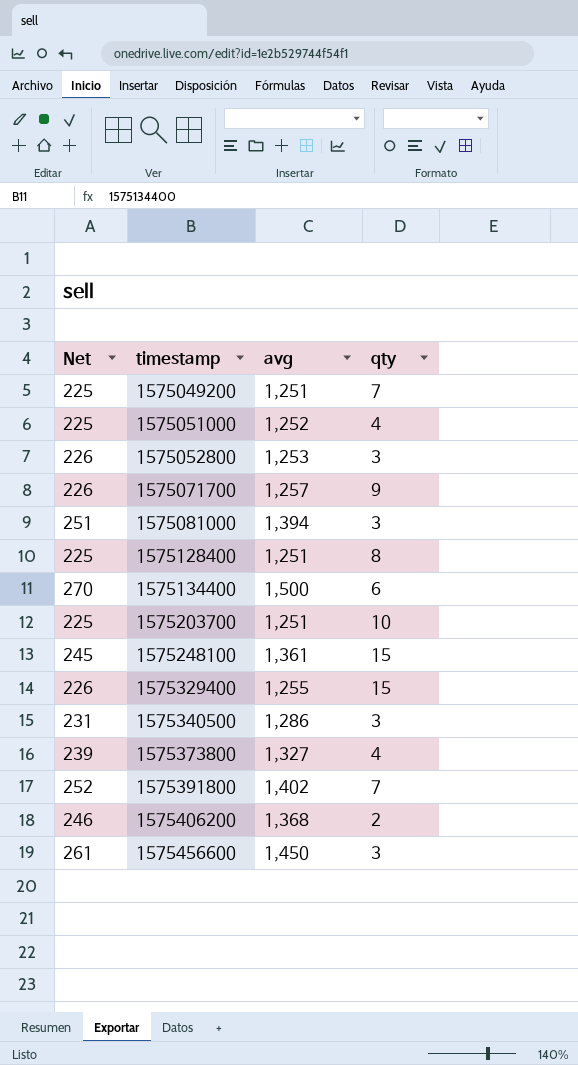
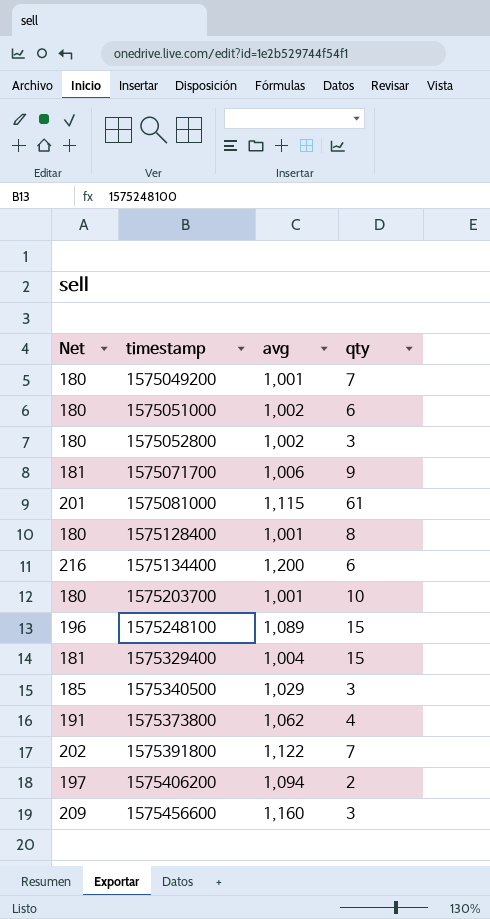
1575049200 | Net: 225 -> 180
1575049200 | avg: 1,251 -> 1,001
1575051000 | Net: 225 -> 180
1575051000 | avg: 1,252 -> 1,002
1575051000 | qty: 4 -> 6
1575052800 | Net: 226 -> 180
1575052800 | avg: 1,253 -> 1,002
1575071700 | Net: 226 -> 181
1575071700 | avg: 1,257 -> 1,006
1575081000 | Net: 251 -> 201
1575081000 | avg: 1,394 -> 1,115
1575081000 | qty: 3 -> 61
1575128400 | Net: 225 -> 180
1575128400 | avg: 1,251 -> 1,001
1575134400 | Net: 270 -> 216
1575134400 | avg: 1,500 -> 1,200
1575203700 | Net: 225 -> 180
1575203700 | avg: 1,251 -> 1,001
1575248100 | Net: 245 -> 196
1575248100 | avg: 1,361 -> 1,089
1575329400 | Net: 226 -> 181
1575329400 | avg: 1,255 -> 1,004
1575340500 | Net: 231 -> 185
1575340500 | avg: 1,286 -> 1,029
1575373800 | Net: 239 -> 191
1575373800 | avg: 1,327 -> 1,062
1575391800 | Net: 252 -> 202
1575391800 | avg: 1,402 -> 1,122
1575406200 | Net: 246 -> 197
1575406200 | avg: 1,368 -> 1,094
1575456600 | Net: 261 -> 209
1575456600 | avg: 1,450 -> 1,160

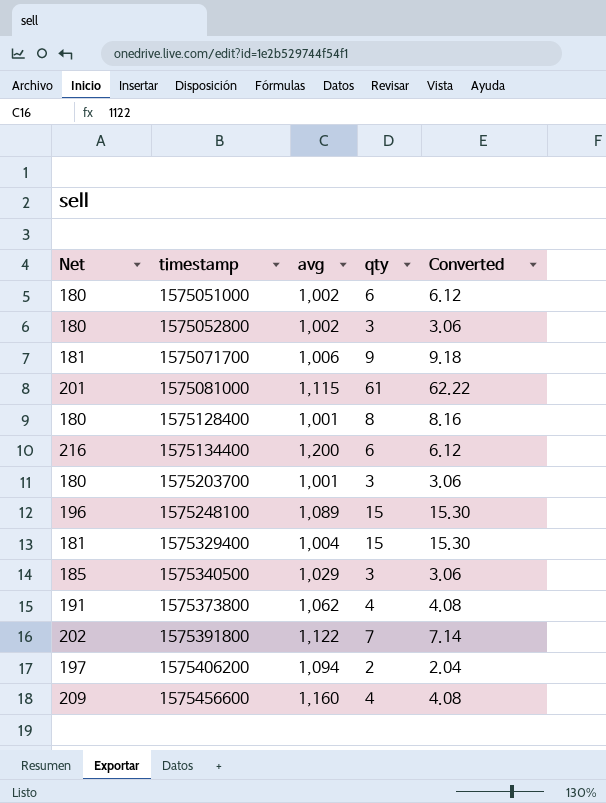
column Converted | formula: none -> [qty] * 1.02
row 1575049200: 180 | 1,001 | 7 -> none
1575203700 | qty: 10 -> 3
1575456600 | qty: 3 -> 4

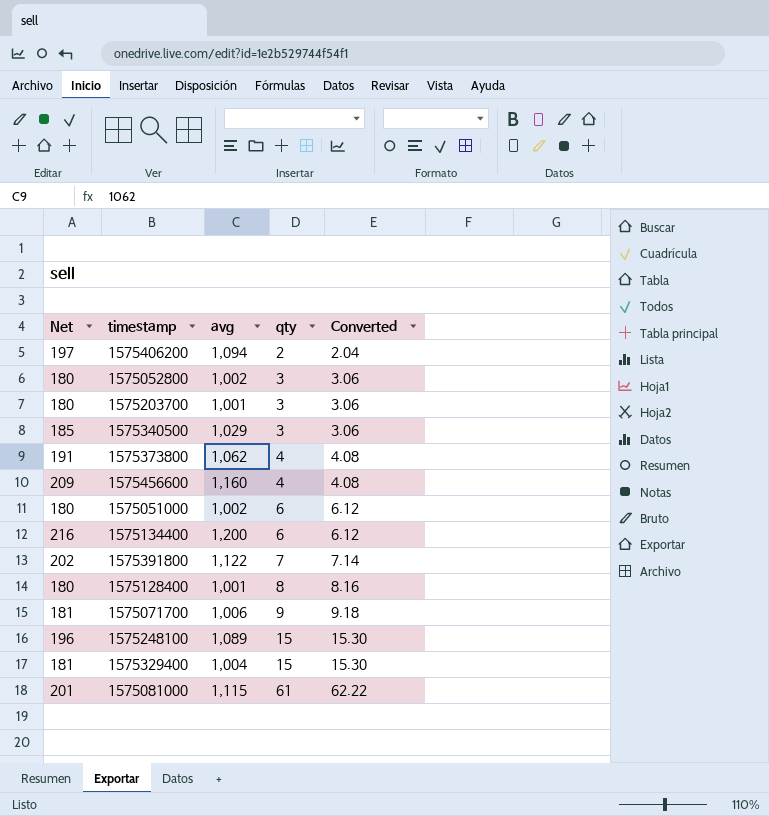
row order: timestamp ascending -> qty ascending

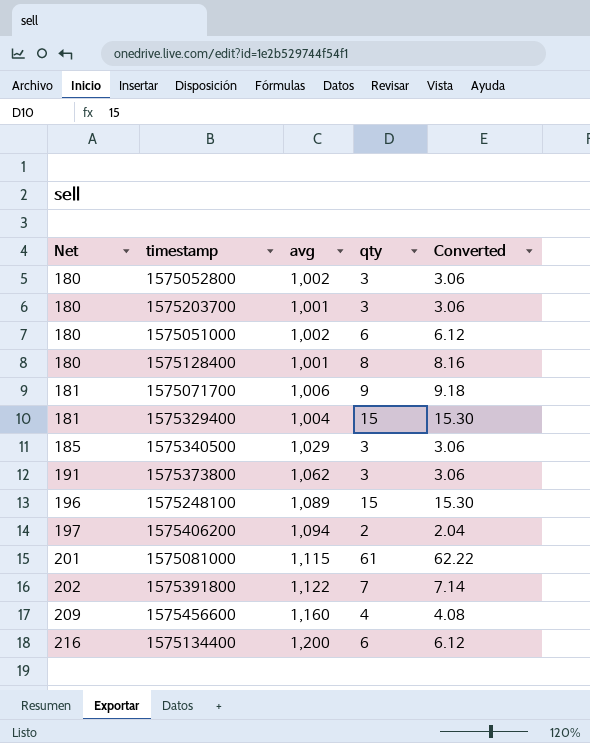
row order: qty ascending -> Net ascending
1575373800 | qty: 4 -> 3
1575373800 | Converted: 4.08 -> 3.06

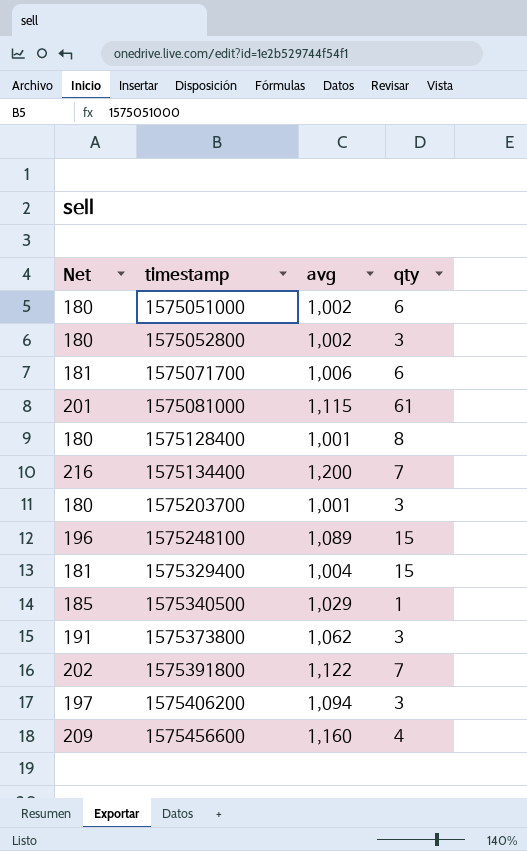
row order: Net ascending -> timestamp ascending
column Converted | formula: [qty] * 1.02 -> none
1575071700 | qty: 9 -> 6
1575134400 | qty: 6 -> 7
1575340500 | qty: 3 -> 1
1575406200 | qty: 2 -> 3

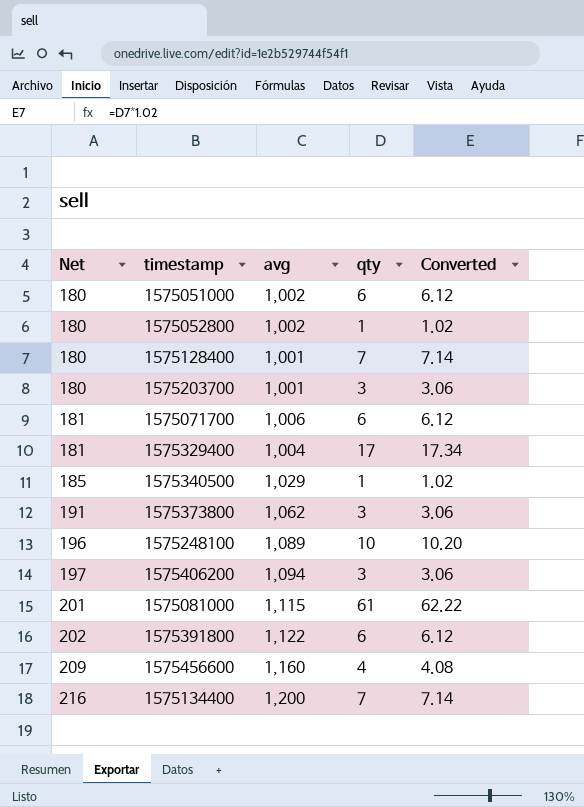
row order: timestamp ascending -> Net ascending
column Converted | formula: none -> [qty] * 1.02
1575052800 | qty: 3 -> 1
1575128400 | qty: 8 -> 7
1575329400 | qty: 15 -> 17
1575248100 | qty: 15 -> 10
1575391800 | qty: 7 -> 6

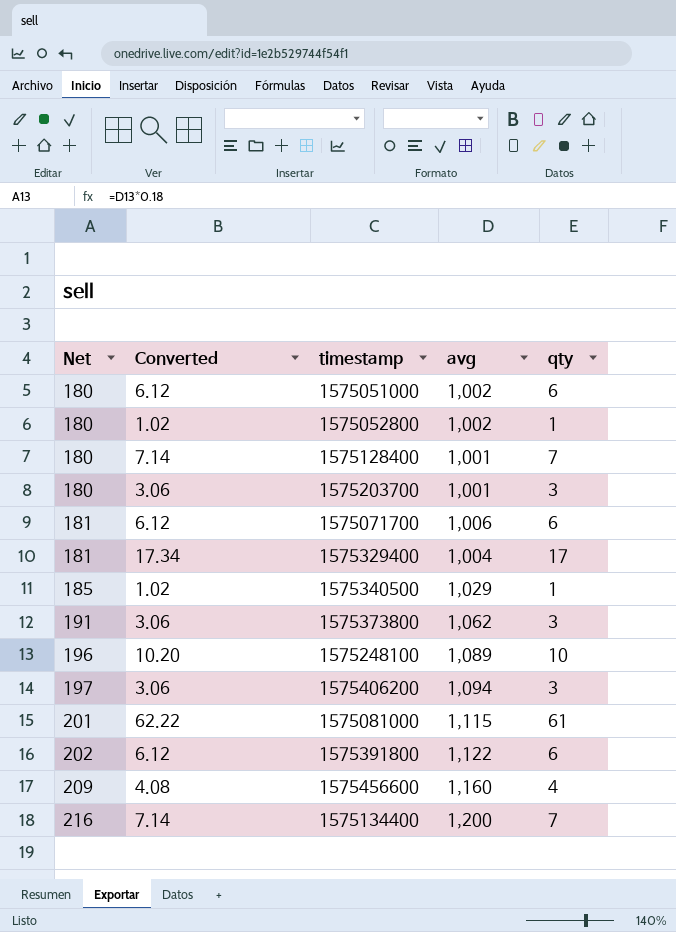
column Converted | position: 5 -> 2

